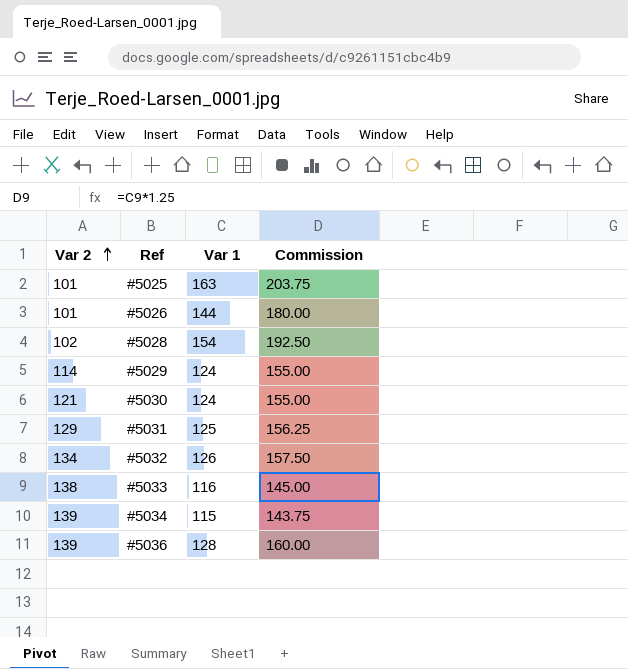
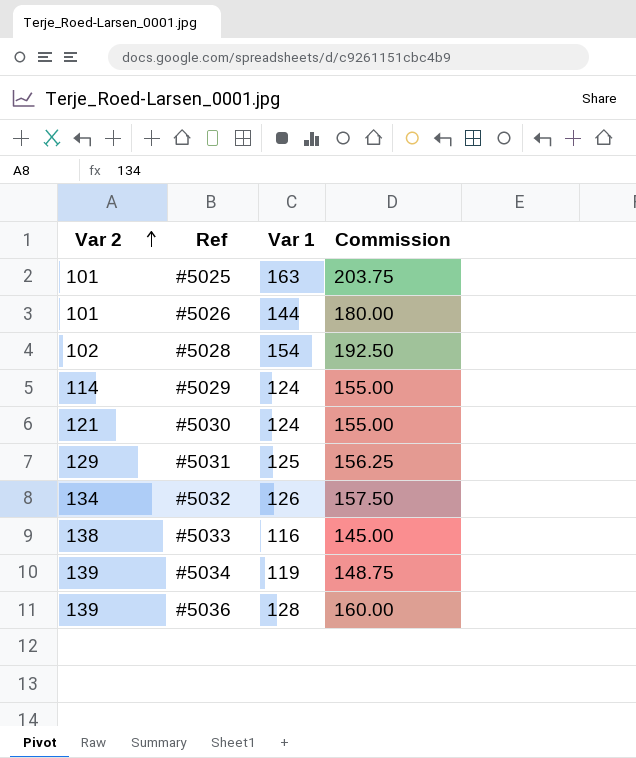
#5034 | Var 1: 115 -> 119
#5034 | Commission: 143.75 -> 148.75

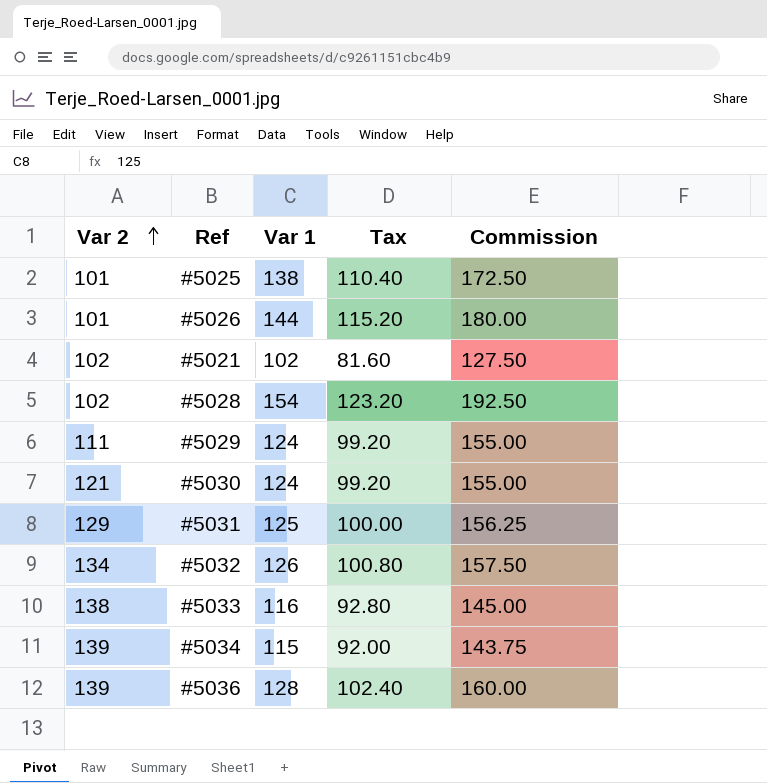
column Tax | formula: none -> [Var 1] * 0.8
#5025 | Var 1: 163 -> 138
#5025 | Commission: 203.75 -> 172.50
row #5021: none -> 102 | 102 | 81.60 | 127.50
#5029 | Var 2: 114 -> 111
#5034 | Var 1: 119 -> 115
#5034 | Commission: 148.75 -> 143.75

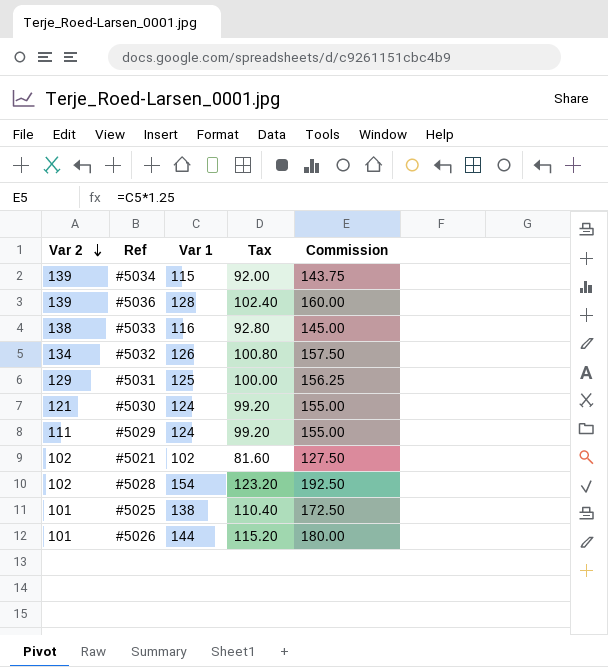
row order: Var 2 ascending -> Var 2 descending

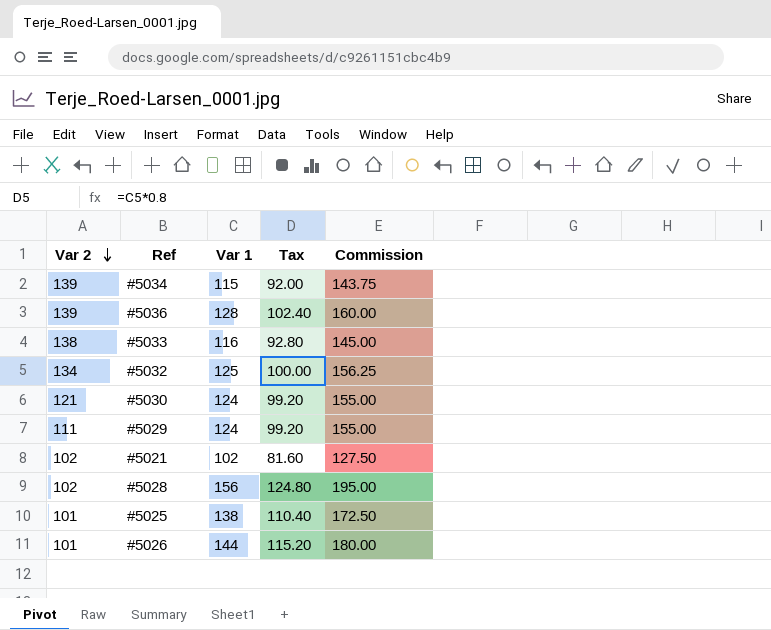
row #5031: 129 | 125 | 100.00 | 156.25 -> none
#5032 | Var 1: 126 -> 125
#5032 | Tax: 100.80 -> 100.00
#5032 | Commission: 157.50 -> 156.25
#5028 | Var 1: 154 -> 156
#5028 | Tax: 123.20 -> 124.80
#5028 | Commission: 192.50 -> 195.00

